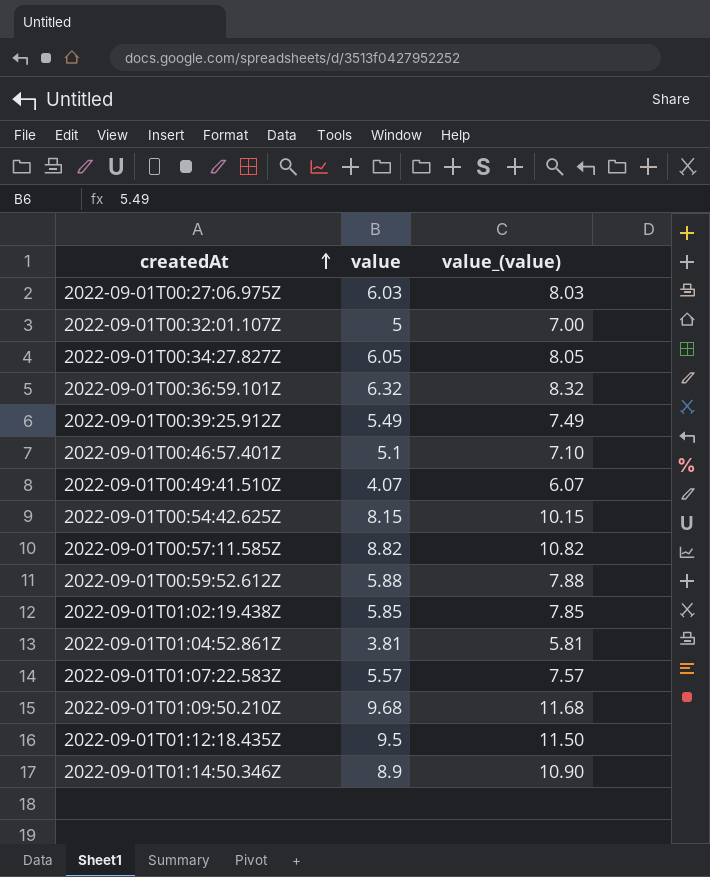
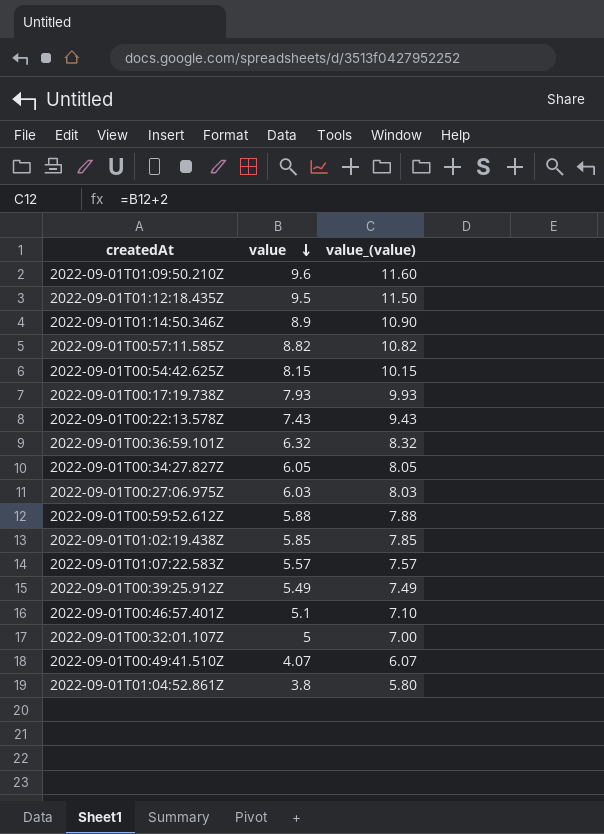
row order: createdAt ascending -> value descending
2022-09-01T01:09:50.210Z | value: 9.68 -> 9.6
2022-09-01T01:09:50.210Z | value_(value): 11.68 -> 11.60
row 2022-09-01T00:17:19.738Z: none -> 7.93 | 9.93
row 2022-09-01T00:22:13.578Z: none -> 7.43 | 9.43
2022-09-01T01:04:52.861Z | value: 3.81 -> 3.8
2022-09-01T01:04:52.861Z | value_(value): 5.81 -> 5.80

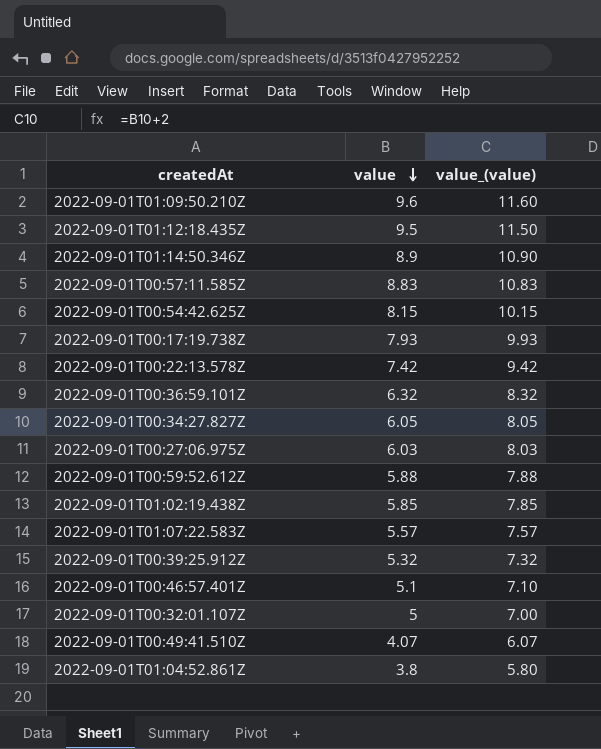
2022-09-01T00:57:11.585Z | value: 8.82 -> 8.83
2022-09-01T00:57:11.585Z | value_(value): 10.82 -> 10.83
2022-09-01T00:22:13.578Z | value: 7.43 -> 7.42
2022-09-01T00:22:13.578Z | value_(value): 9.43 -> 9.42
2022-09-01T00:39:25.912Z | value: 5.49 -> 5.32
2022-09-01T00:39:25.912Z | value_(value): 7.49 -> 7.32

